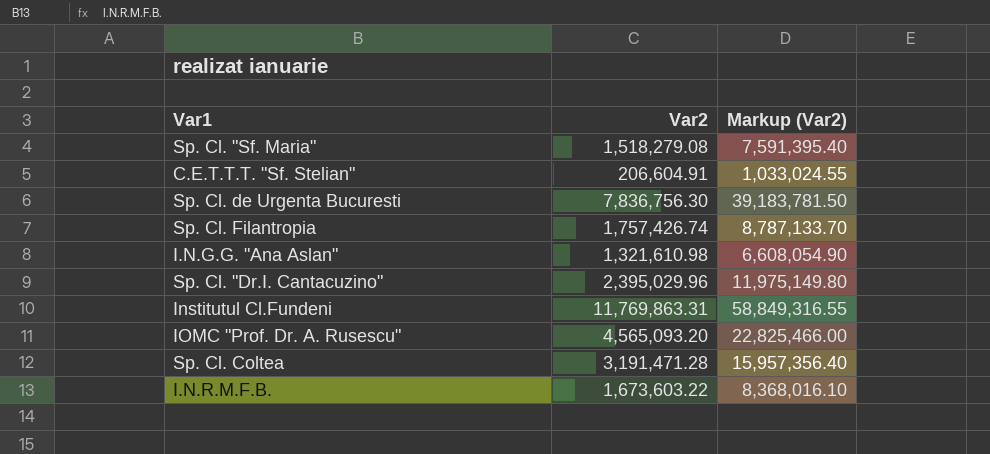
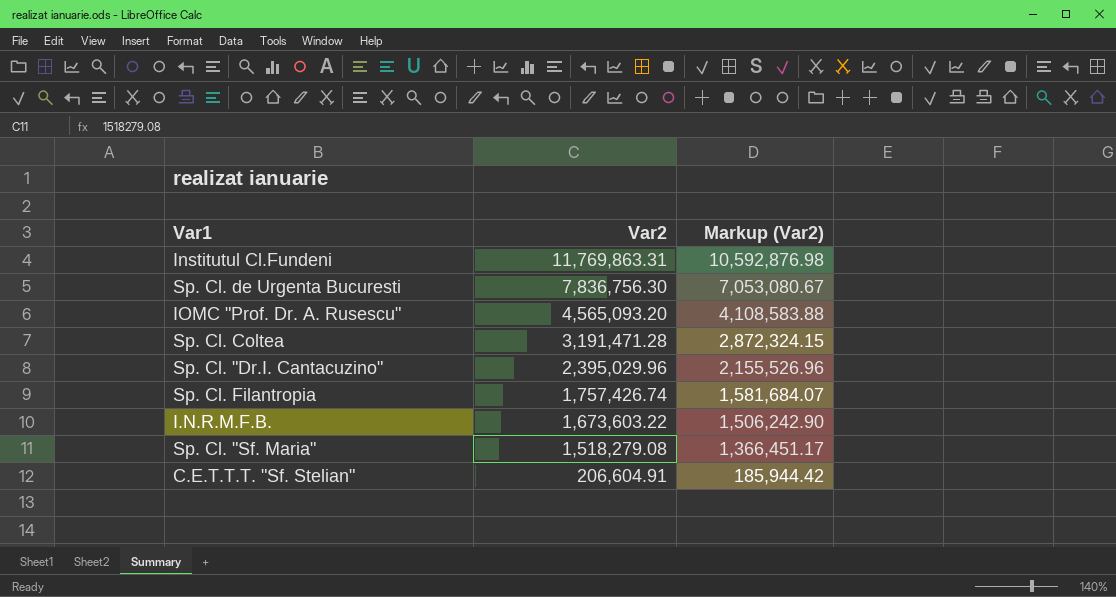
row order: none -> Var2 descending
column Markup (Var2) | formula: [Var2] * 5 -> [Var2] * 0.9
row I.N.G.G. "Ana Aslan": 1,321,610.98 | 6,608,054.90 -> none

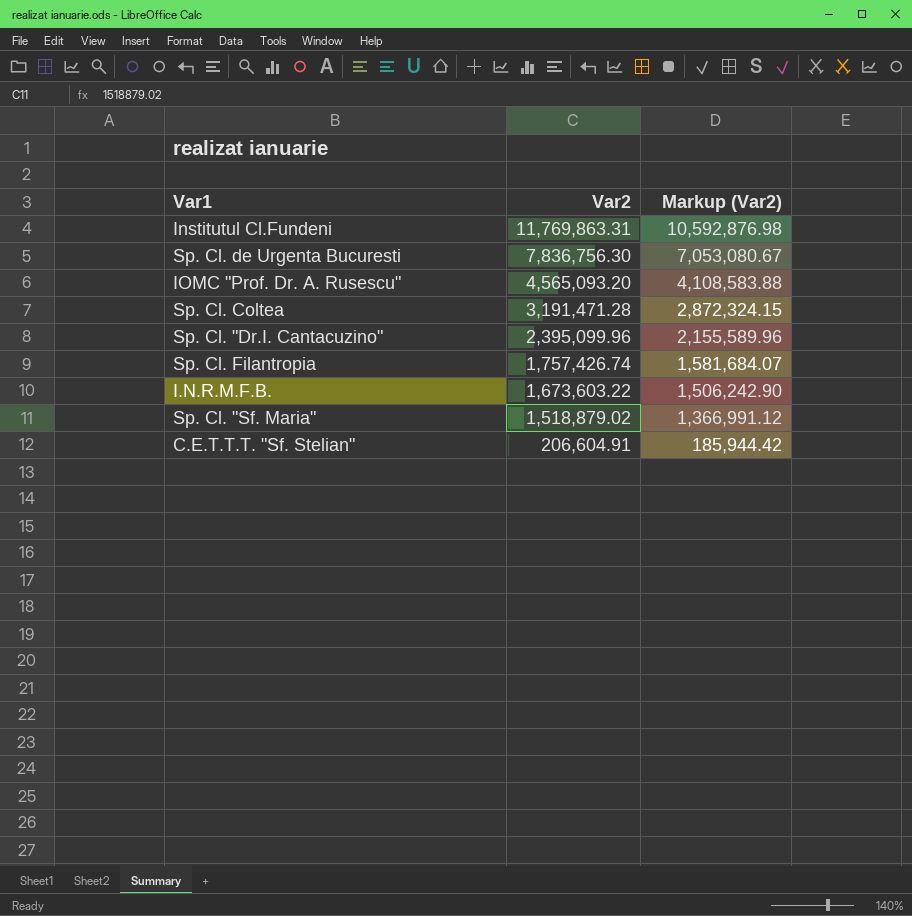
Sp. Cl. "Dr.I. Cantacuzino" | Var2: 2,395,029.96 -> 2,395,099.96
Sp. Cl. "Dr.I. Cantacuzino" | Markup (Var2): 2,155,526.96 -> 2,155,589.96
Sp. Cl. "Sf. Maria" | Var2: 1,518,279.08 -> 1,518,879.02
Sp. Cl. "Sf. Maria" | Markup (Var2): 1,366,451.17 -> 1,366,991.12

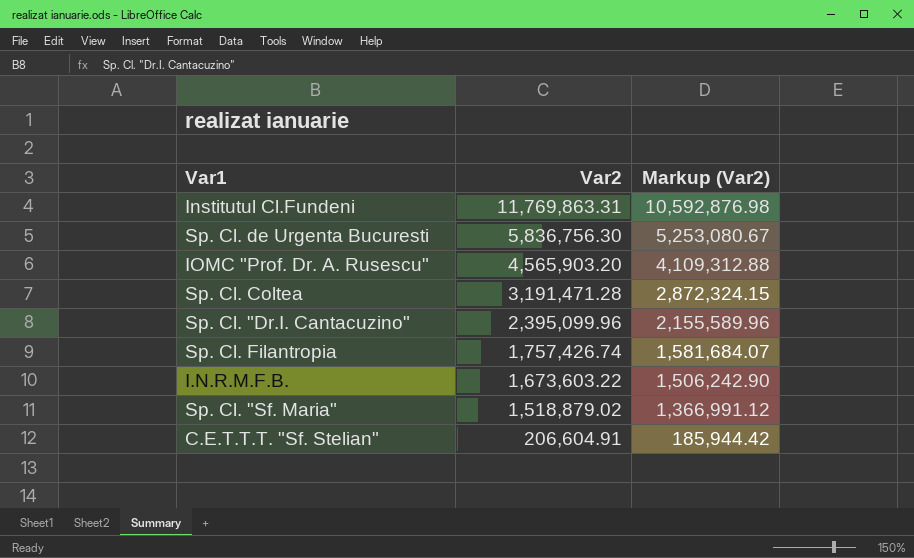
Sp. Cl. de Urgenta Bucuresti | Var2: 7,836,756.30 -> 5,836,756.30
Sp. Cl. de Urgenta Bucuresti | Markup (Var2): 7,053,080.67 -> 5,253,080.67
IOMC "Prof. Dr. A. Rusescu" | Var2: 4,565,093.20 -> 4,565,903.20
IOMC "Prof. Dr. A. Rusescu" | Markup (Var2): 4,108,583.88 -> 4,109,312.88

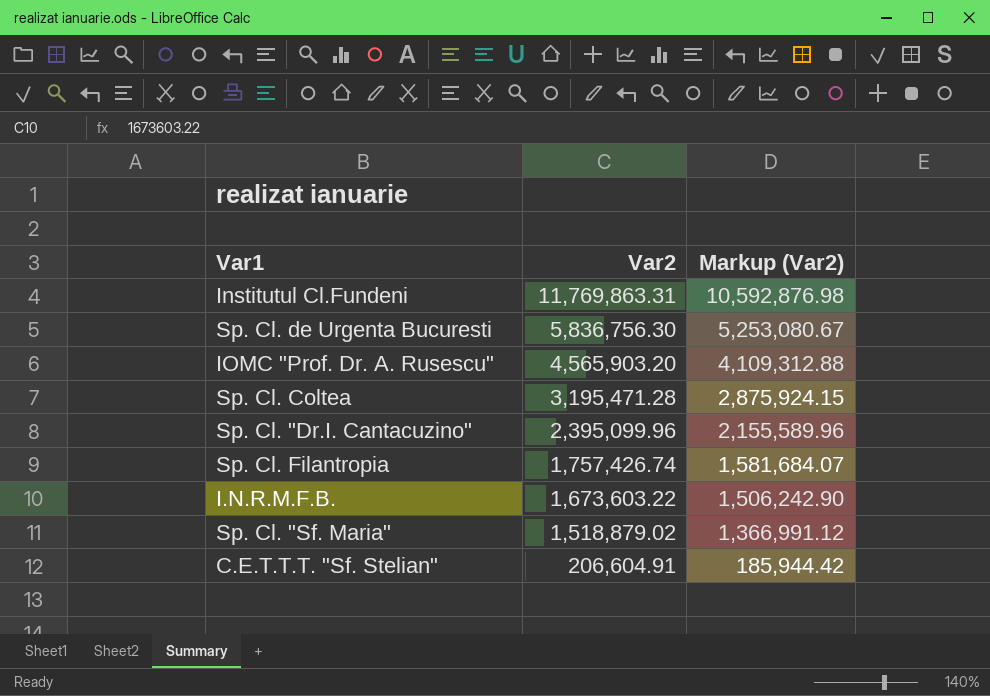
Sp. Cl. Coltea | Var2: 3,191,471.28 -> 3,195,471.28
Sp. Cl. Coltea | Markup (Var2): 2,872,324.15 -> 2,875,924.15

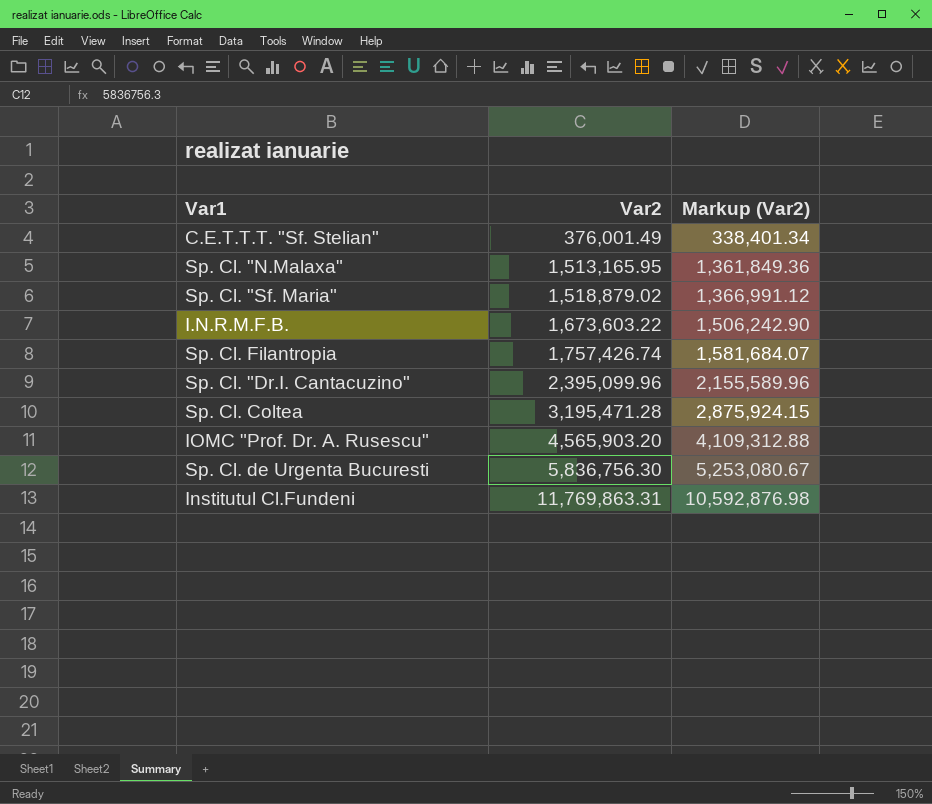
row order: Var2 descending -> Var2 ascending
C.E.T.T.T. "Sf. Stelian" | Var2: 206,604.91 -> 376,001.49
C.E.T.T.T. "Sf. Stelian" | Markup (Var2): 185,944.42 -> 338,401.34
row Sp. Cl. "N.Malaxa": none -> 1,513,165.95 | 1,361,849.36

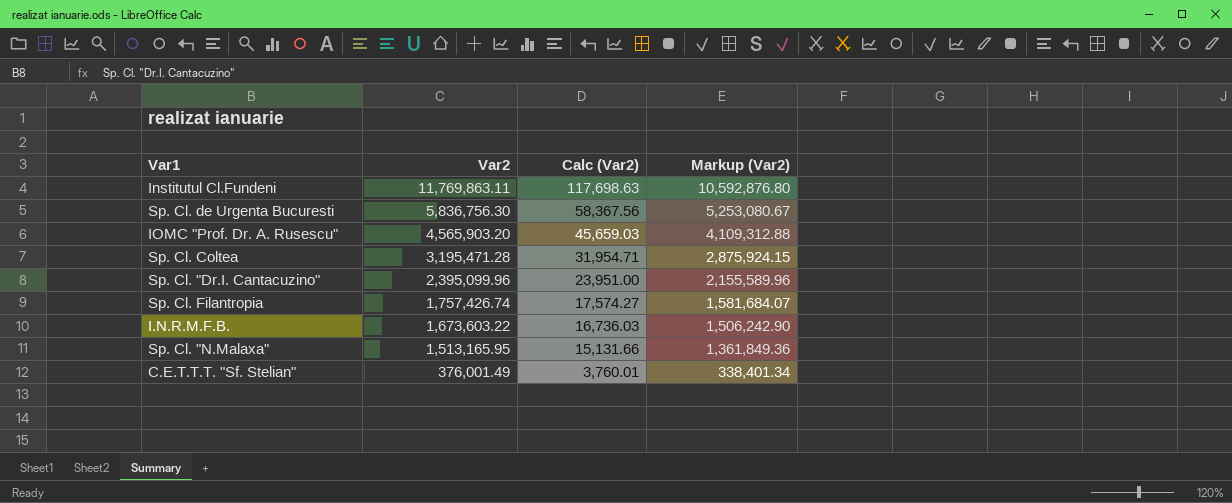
row order: Var2 ascending -> Var2 descending
column Calc (Var2) | formula: none -> [Var2] * 0.01
row Sp. Cl. "Sf. Maria": 1,518,879.02 | 1,366,991.12 -> none
Institutul Cl.Fundeni | Var2: 11,769,863.31 -> 11,769,863.11
Institutul Cl.Fundeni | Markup (Var2): 10,592,876.98 -> 10,592,876.80

